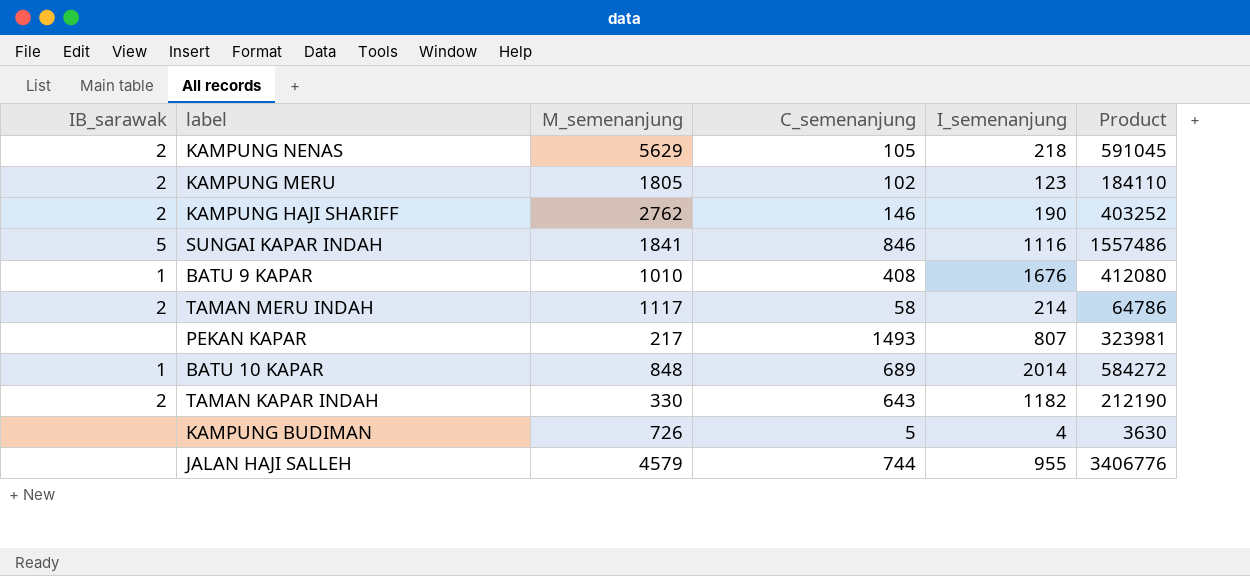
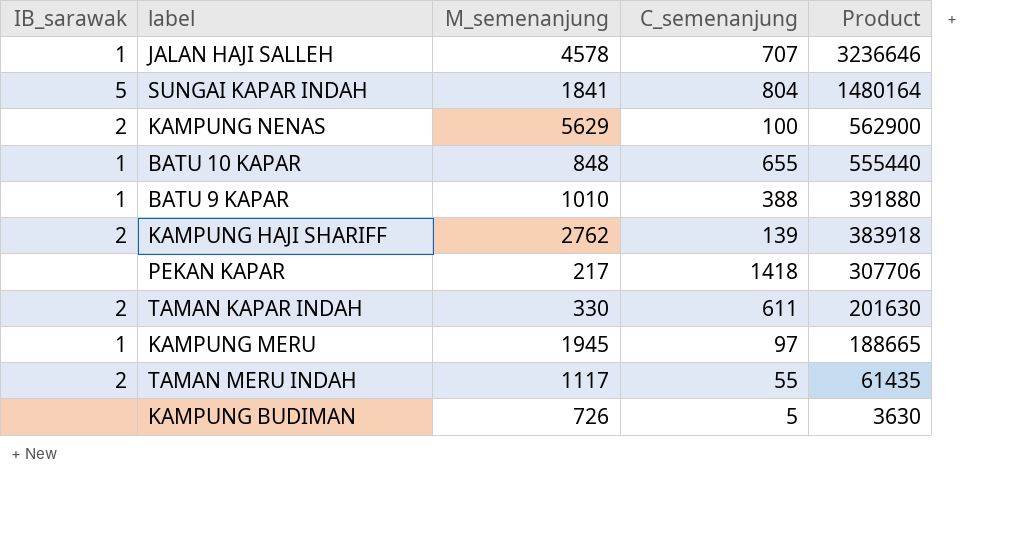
row order: none -> Product descending
column I_semenanjung | position: 5 -> none
JALAN HAJI SALLEH | IB_sarawak: none -> 1
JALAN HAJI SALLEH | M_semenanjung: 4579 -> 4578
JALAN HAJI SALLEH | C_semenanjung: 744 -> 707
JALAN HAJI SALLEH | Product: 3406776 -> 3236646
SUNGAI KAPAR INDAH | C_semenanjung: 846 -> 804
SUNGAI KAPAR INDAH | Product: 1557486 -> 1480164
KAMPUNG NENAS | C_semenanjung: 105 -> 100
KAMPUNG NENAS | Product: 591045 -> 562900
BATU 10 KAPAR | C_semenanjung: 689 -> 655
BATU 10 KAPAR | Product: 584272 -> 555440
BATU 9 KAPAR | C_semenanjung: 408 -> 388
BATU 9 KAPAR | Product: 412080 -> 391880
KAMPUNG HAJI SHARIFF | C_semenanjung: 146 -> 139
KAMPUNG HAJI SHARIFF | Product: 403252 -> 383918
PEKAN KAPAR | C_semenanjung: 1493 -> 1418
PEKAN KAPAR | Product: 323981 -> 307706
TAMAN KAPAR INDAH | C_semenanjung: 643 -> 611
TAMAN KAPAR INDAH | Product: 212190 -> 201630
KAMPUNG MERU | IB_sarawak: 2 -> 1
KAMPUNG MERU | M_semenanjung: 1805 -> 1945
KAMPUNG MERU | C_semenanjung: 102 -> 97
KAMPUNG MERU | Product: 184110 -> 188665
TAMAN MERU INDAH | C_semenanjung: 58 -> 55
TAMAN MERU INDAH | Product: 64786 -> 61435

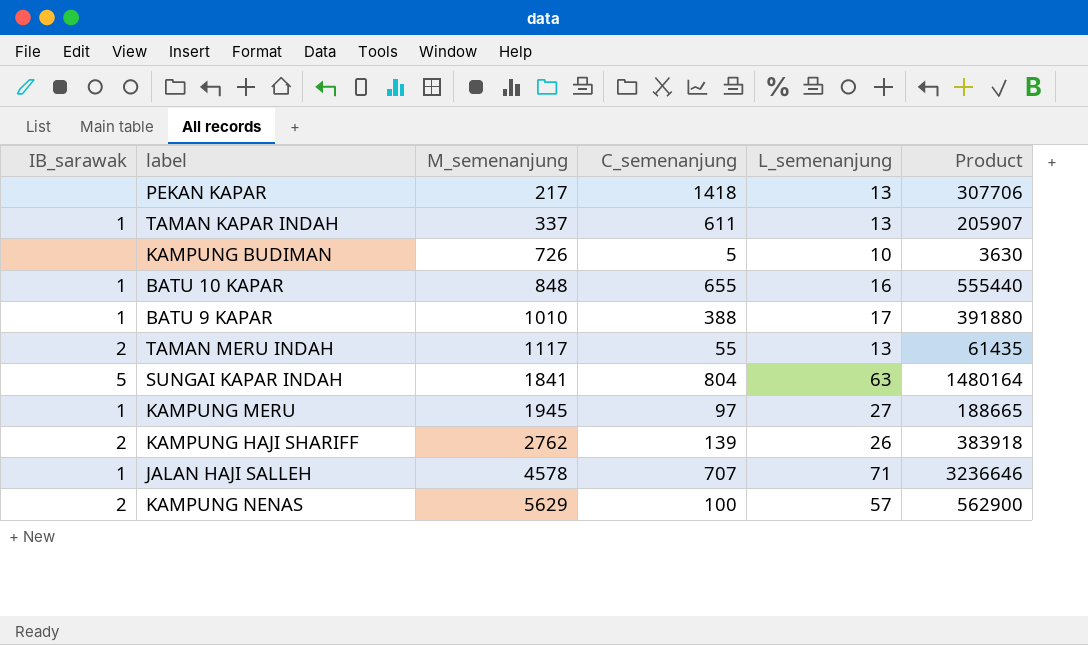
row order: Product descending -> M_semenanjung ascending
column L_semenanjung | position: none -> 5
TAMAN KAPAR INDAH | IB_sarawak: 2 -> 1
TAMAN KAPAR INDAH | M_semenanjung: 330 -> 337
TAMAN KAPAR INDAH | Product: 201630 -> 205907

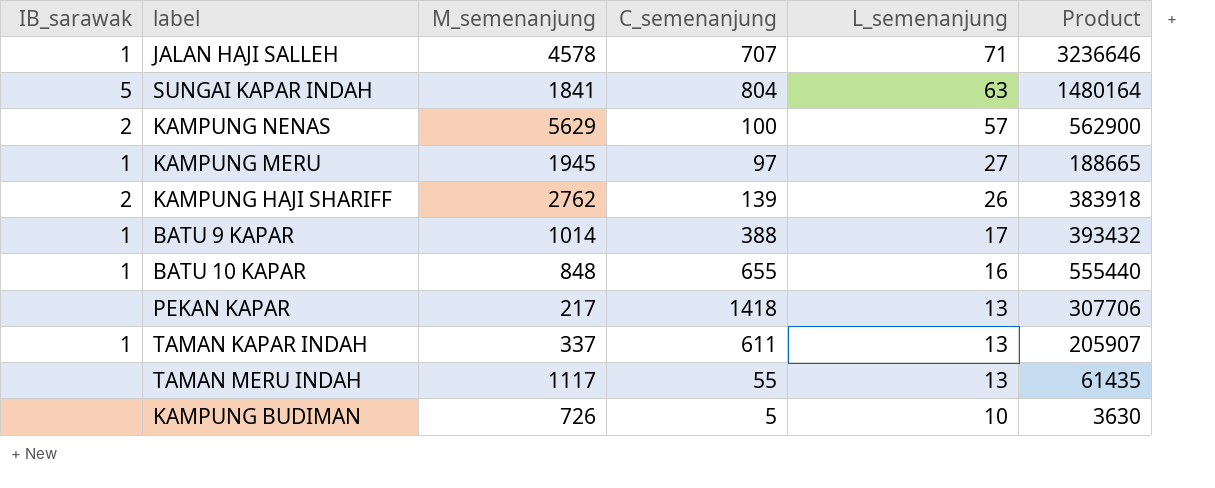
row order: M_semenanjung ascending -> L_semenanjung descending
BATU 9 KAPAR | M_semenanjung: 1010 -> 1014
BATU 9 KAPAR | Product: 391880 -> 393432
TAMAN MERU INDAH | IB_sarawak: 2 -> none

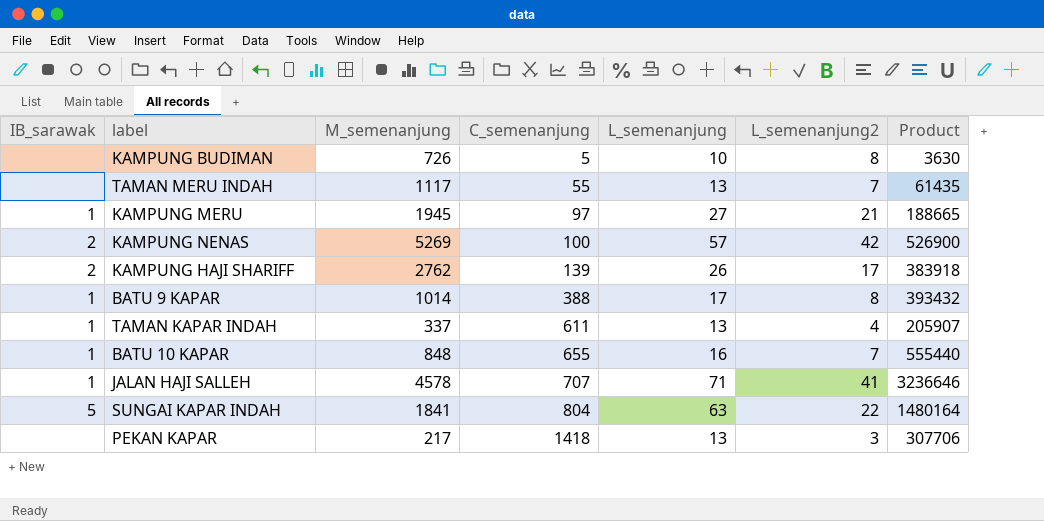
row order: L_semenanjung descending -> C_semenanjung ascending
column L_semenanjung2 | position: none -> 6
KAMPUNG NENAS | M_semenanjung: 5629 -> 5269
KAMPUNG NENAS | Product: 562900 -> 526900

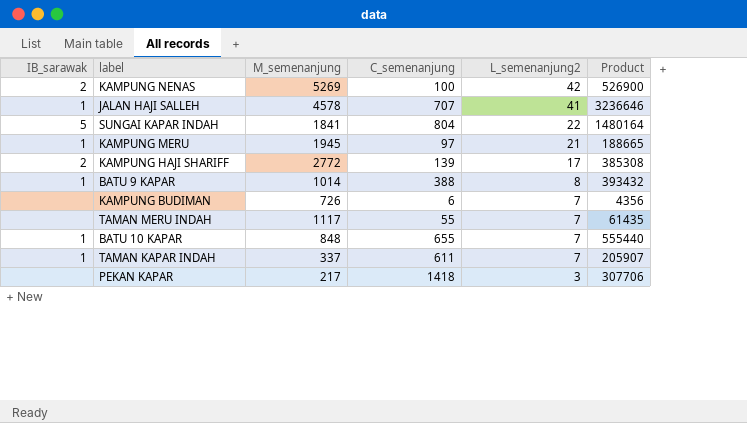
row order: C_semenanjung ascending -> L_semenanjung2 descending
column L_semenanjung | position: 5 -> none
KAMPUNG HAJI SHARIFF | M_semenanjung: 2762 -> 2772
KAMPUNG HAJI SHARIFF | Product: 383918 -> 385308
KAMPUNG BUDIMAN | C_semenanjung: 5 -> 6
KAMPUNG BUDIMAN | L_semenanjung2: 8 -> 7
KAMPUNG BUDIMAN | Product: 3630 -> 4356
TAMAN KAPAR INDAH | L_semenanjung2: 4 -> 7

